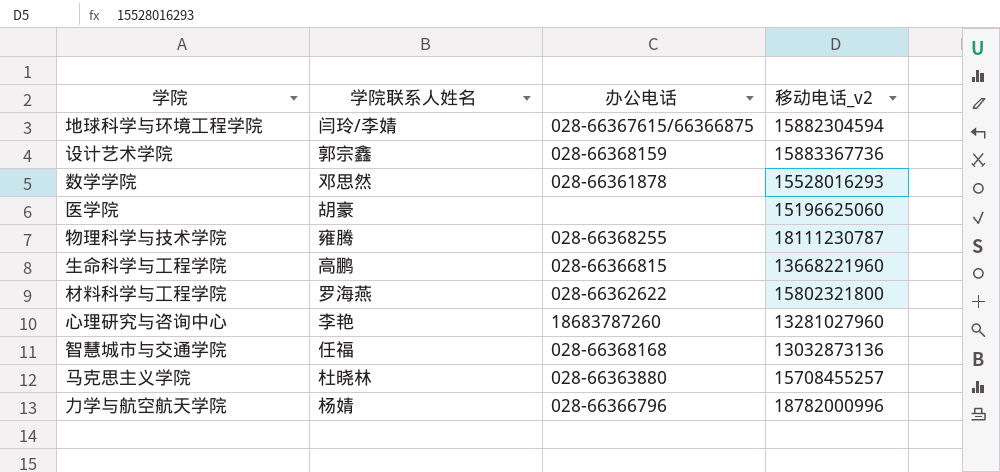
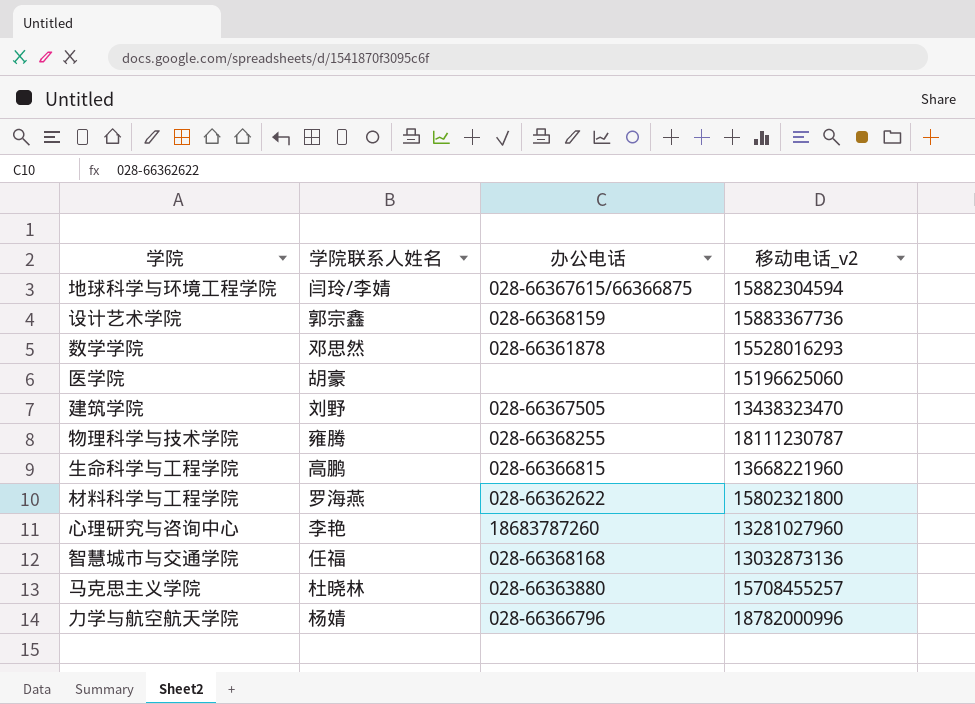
row 建筑学院: none -> 刘野 | 028-66367505 | 13438323470

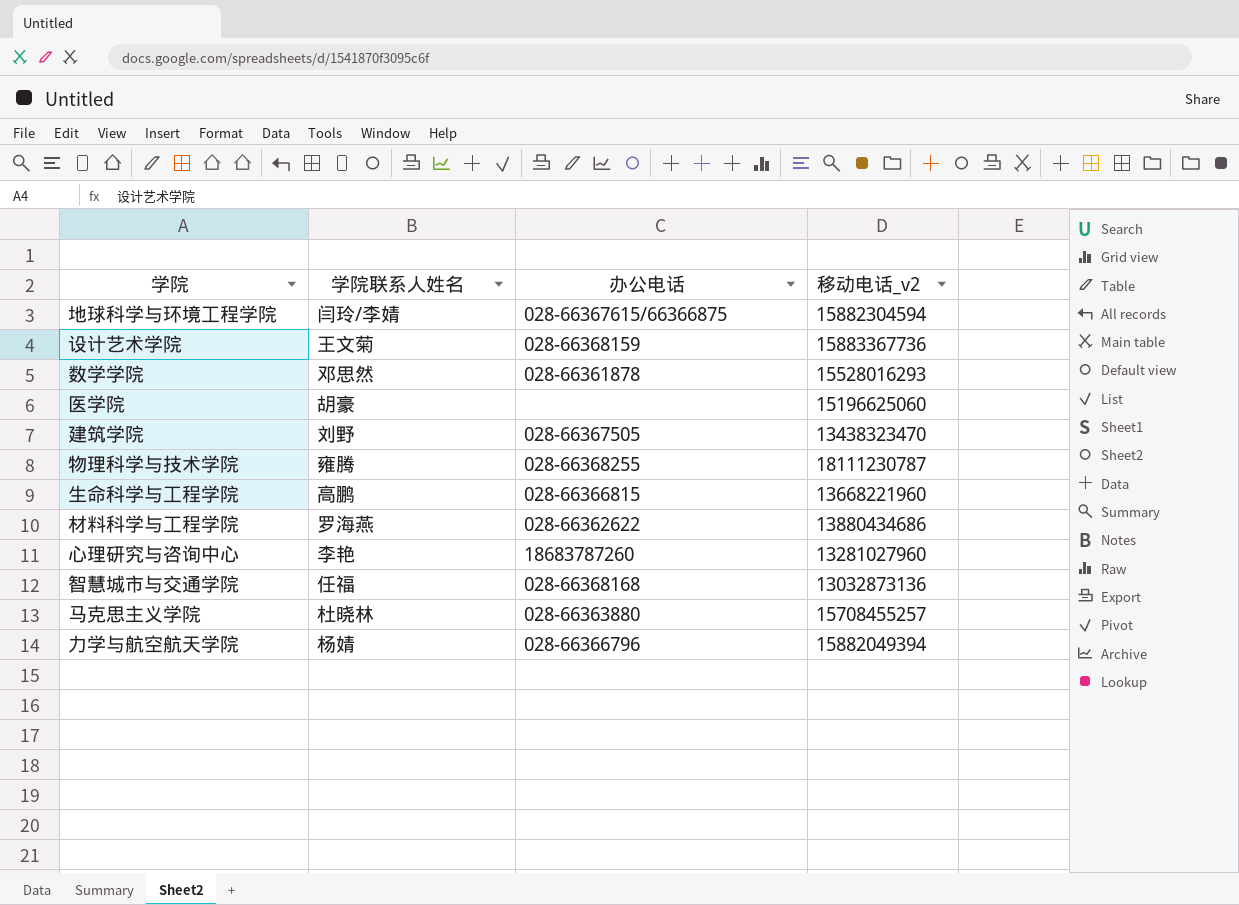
设计艺术学院 | 学院联系人姓名: 郭宗鑫 -> 王文菊
材料科学与工程学院 | 移动电话_v2: 15802321800 -> 13880434686
力学与航空航天学院 | 移动电话_v2: 18782000996 -> 15882049394

